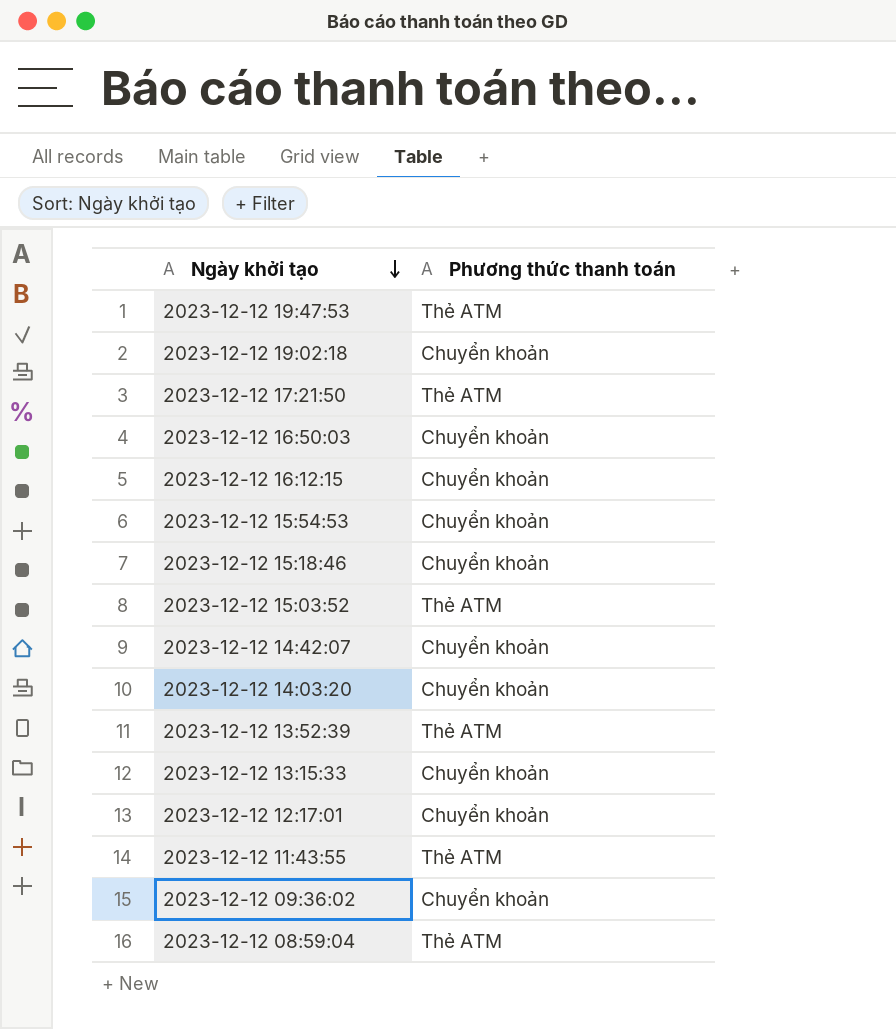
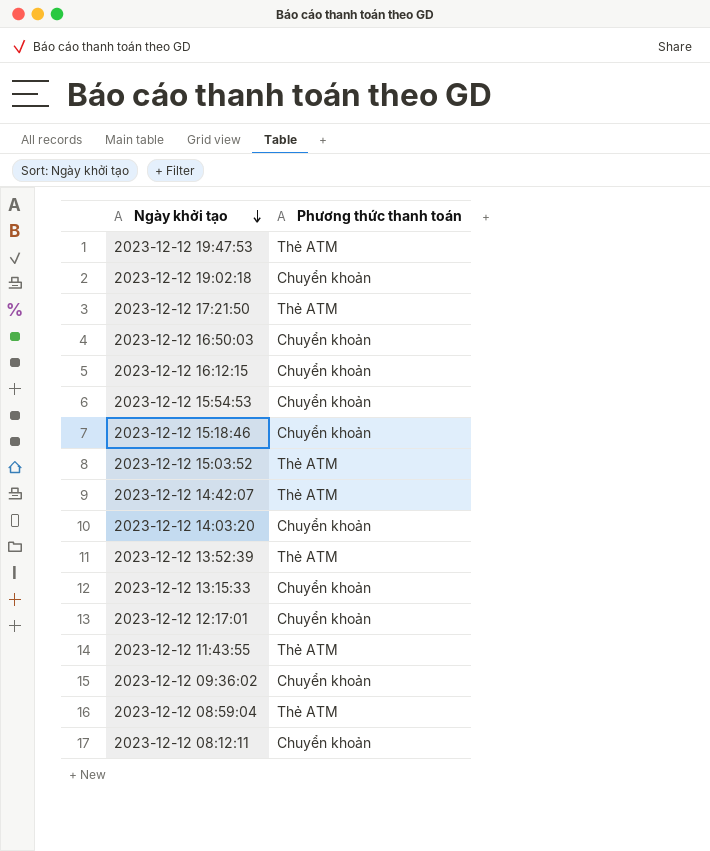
2023-12-12 14:42:07 | Phương thức thanh toán: Chuyển khoản -> Thẻ ATM
row 2023-12-12 08:12:11: none -> Chuyển khoản

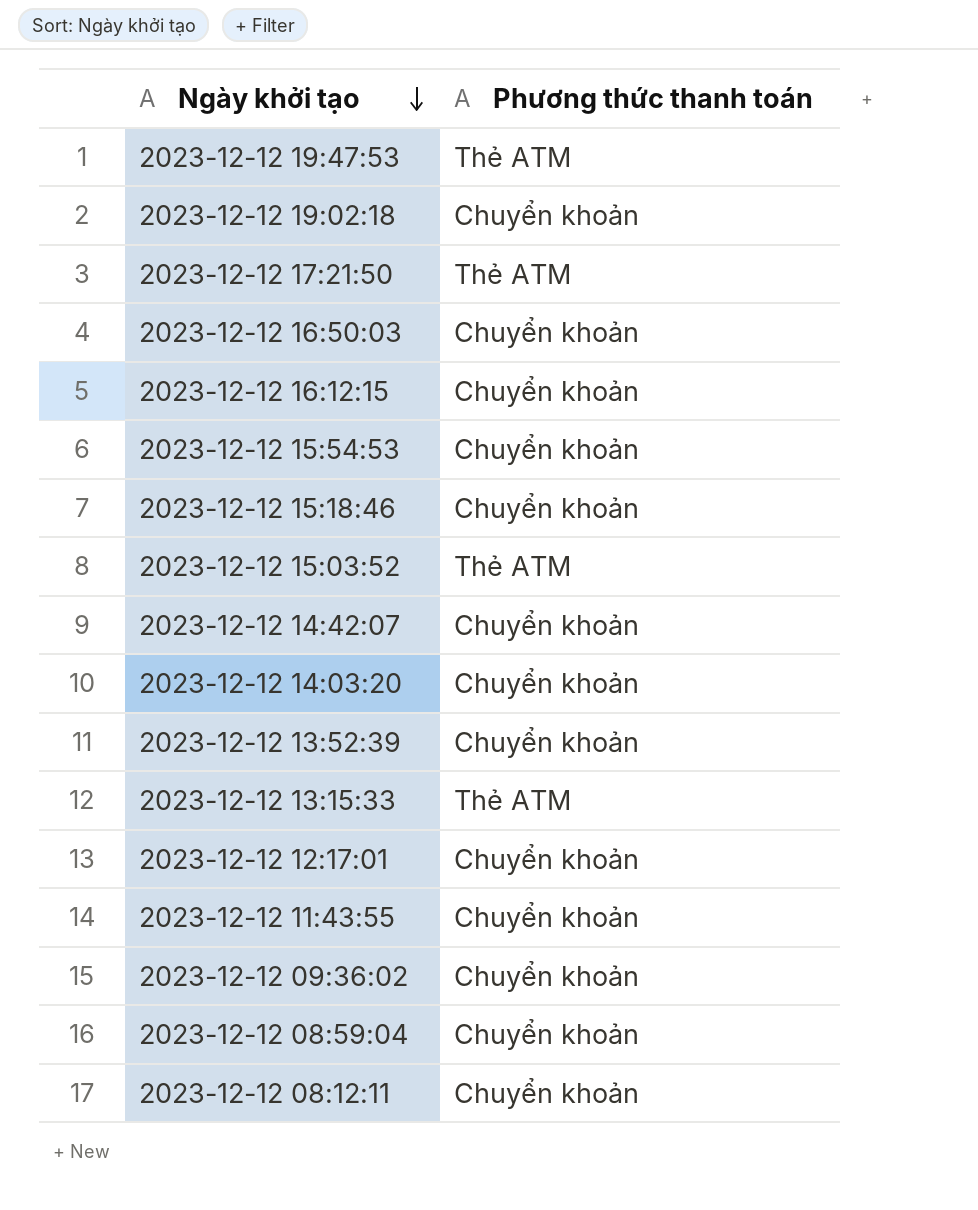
2023-12-12 14:42:07 | Phương thức thanh toán: Thẻ ATM -> Chuyển khoản
2023-12-12 13:52:39 | Phương thức thanh toán: Thẻ ATM -> Chuyển khoản
2023-12-12 13:15:33 | Phương thức thanh toán: Chuyển khoản -> Thẻ ATM
2023-12-12 11:43:55 | Phương thức thanh toán: Thẻ ATM -> Chuyển khoản
2023-12-12 08:59:04 | Phương thức thanh toán: Thẻ ATM -> Chuyển khoản

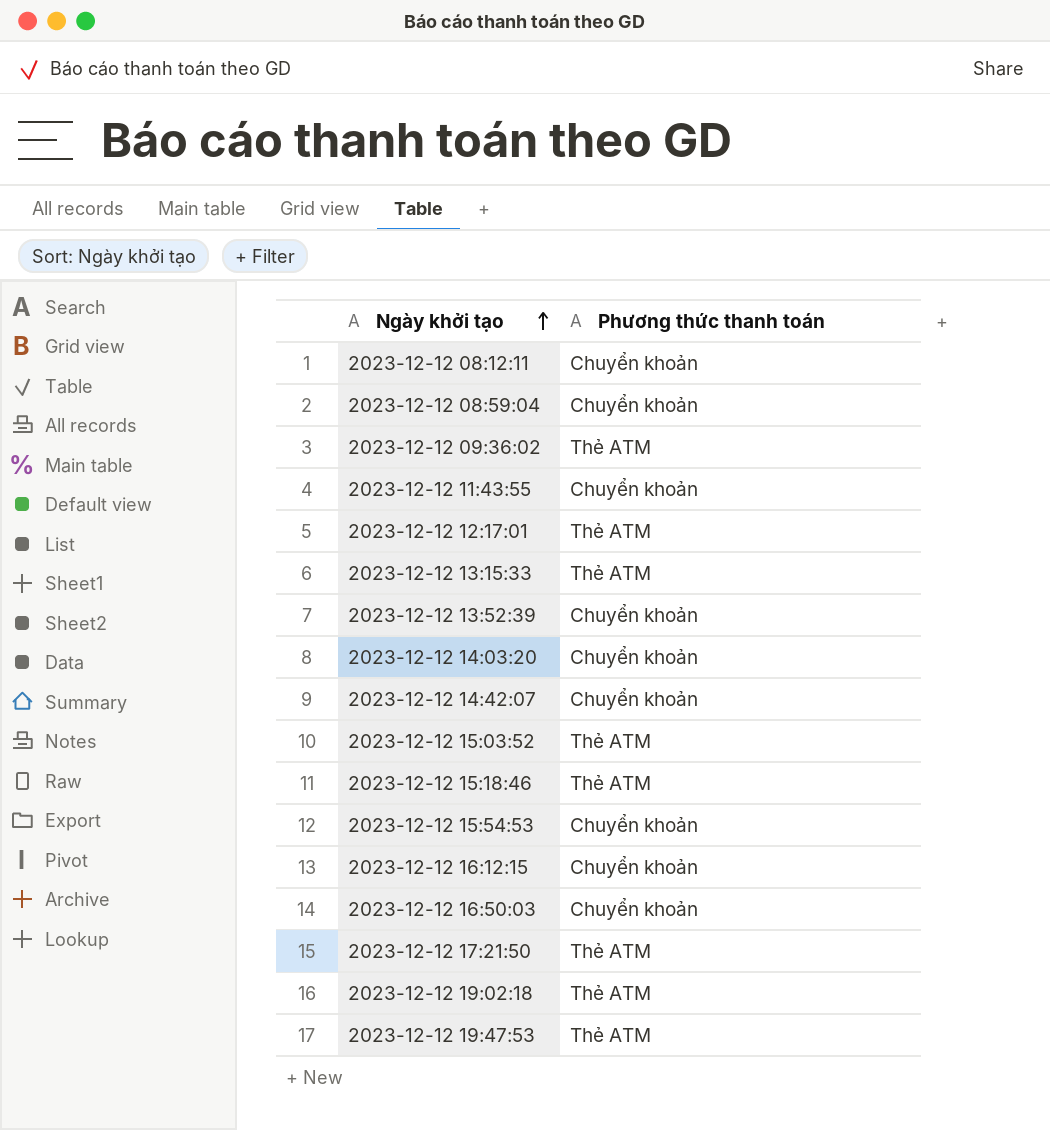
row order: Ngày khởi tạo descending -> Ngày khởi tạo ascending
2023-12-12 09:36:02 | Phương thức thanh toán: Chuyển khoản -> Thẻ ATM
2023-12-12 12:17:01 | Phương thức thanh toán: Chuyển khoản -> Thẻ ATM
2023-12-12 15:18:46 | Phương thức thanh toán: Chuyển khoản -> Thẻ ATM
2023-12-12 19:02:18 | Phương thức thanh toán: Chuyển khoản -> Thẻ ATM

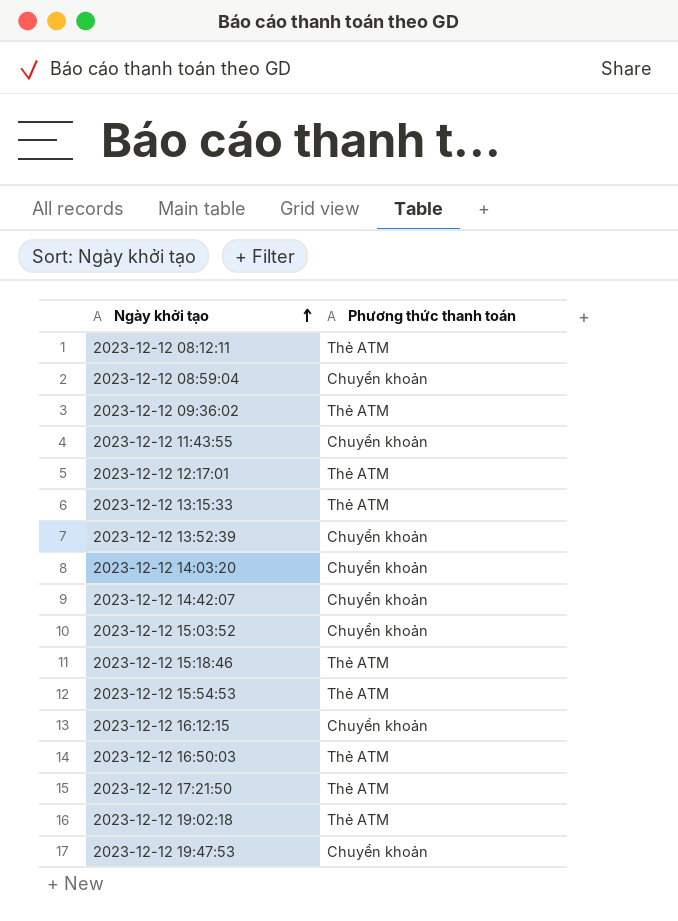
2023-12-12 08:12:11 | Phương thức thanh toán: Chuyển khoản -> Thẻ ATM
2023-12-12 15:03:52 | Phương thức thanh toán: Thẻ ATM -> Chuyển khoản
2023-12-12 15:54:53 | Phương thức thanh toán: Chuyển khoản -> Thẻ ATM
2023-12-12 16:50:03 | Phương thức thanh toán: Chuyển khoản -> Thẻ ATM
2023-12-12 19:47:53 | Phương thức thanh toán: Thẻ ATM -> Chuyển khoản

